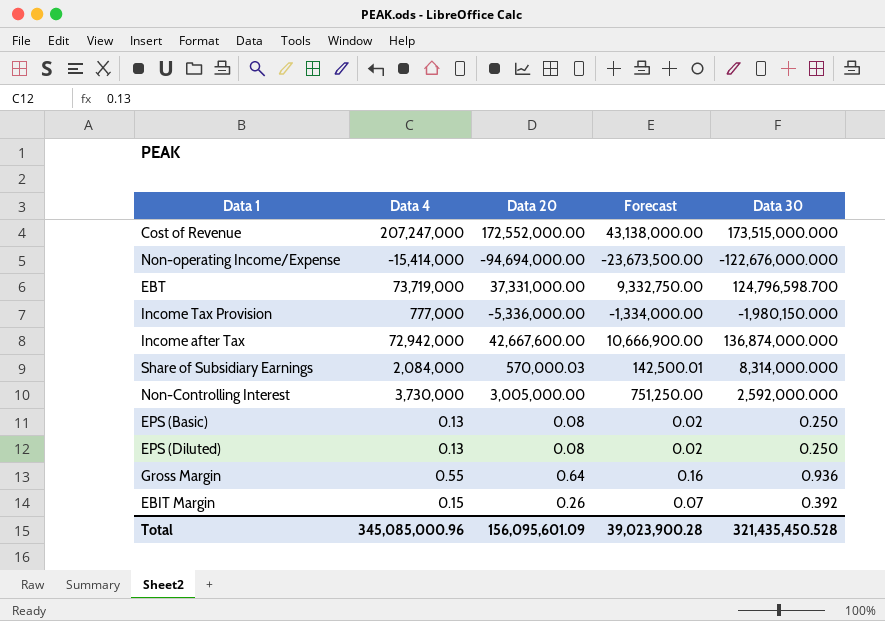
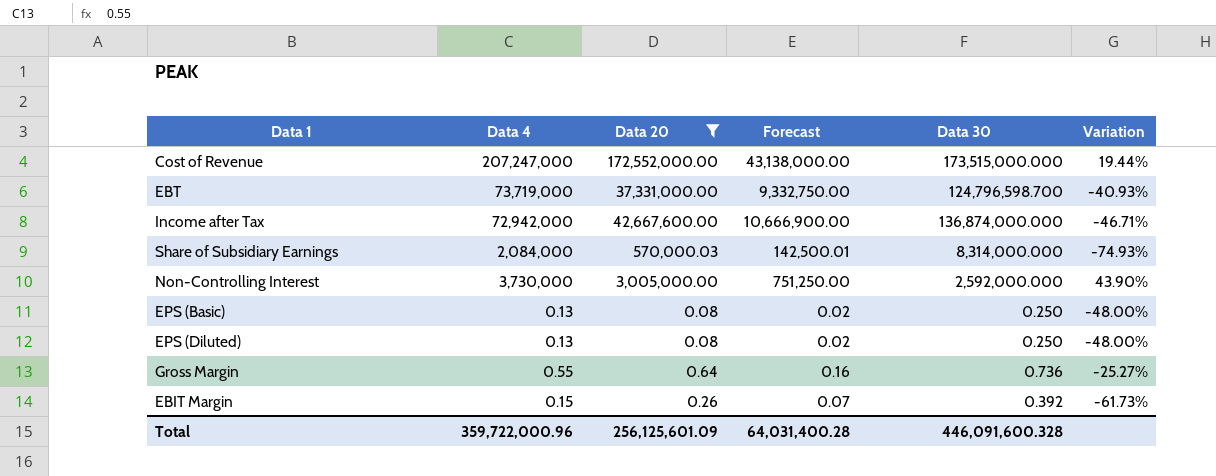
filter: none -> Data 20 >= 0.08
column Variation | formula: none -> ([Data 4] - [Data 30]) / [Data 30]
Gross Margin | Data 30: 0.936 -> 0.736
Total | Data 4: 345,085,000.96 -> 359,722,000.96
Total | Data 20: 156,095,601.09 -> 256,125,601.09
Total | Forecast: 39,023,900.28 -> 64,031,400.28
Total | Data 30: 321,435,450.528 -> 446,091,600.328

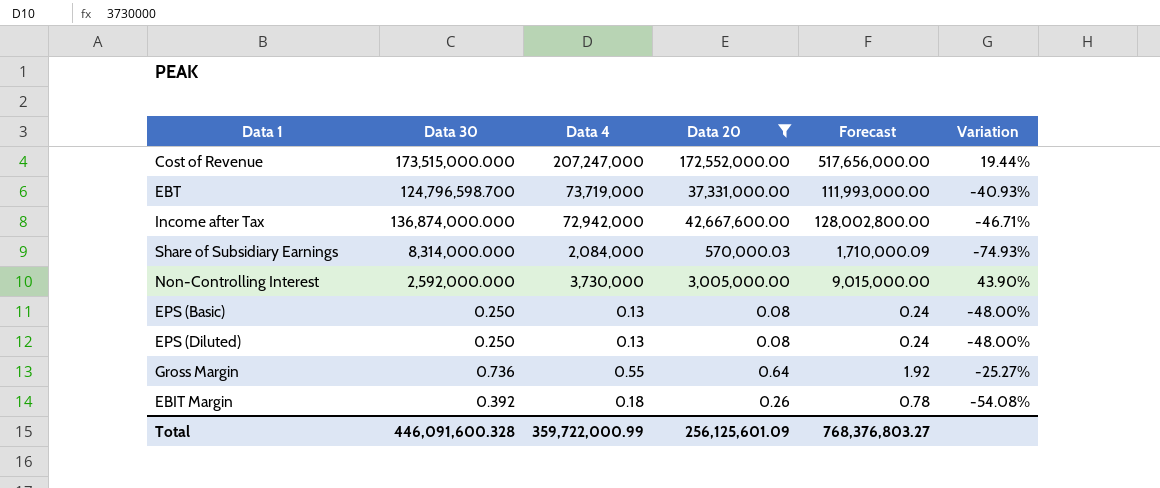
column Data 30 | position: 5 -> 2
column Forecast | formula: [Data 20] * 0.25 -> [Data 20] * 3
EBIT Margin | Data 4: 0.15 -> 0.18
EBIT Margin | Variation: -61.73% -> -54.08%
Total | Data 4: 359,722,000.96 -> 359,722,000.99
Total | Forecast: 64,031,400.28 -> 768,376,803.27

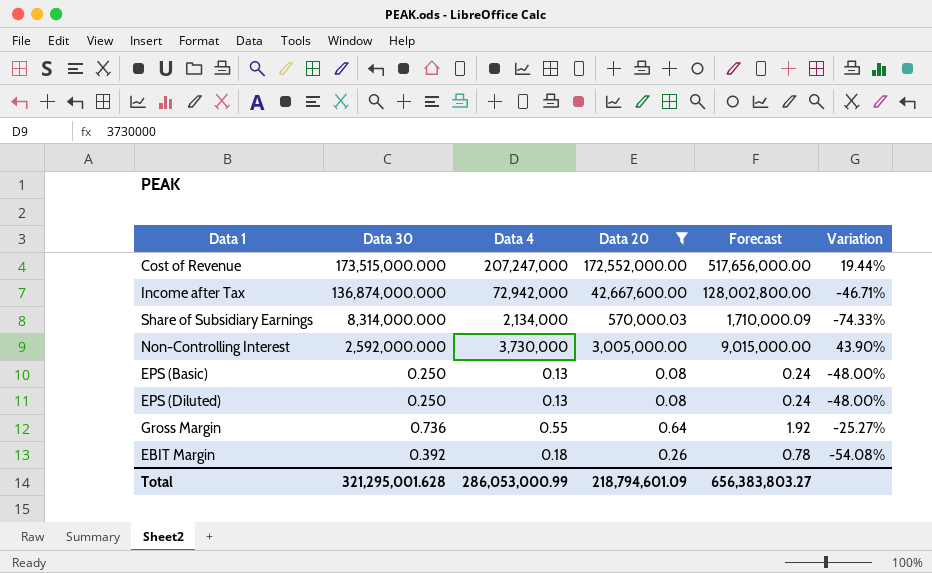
row EBT: 124,796,598.700 | 73,719,000 | 37,331,000.00 | 111,993,000.00 | -40.93% -> none
Share of Subsidiary Earnings | Data 4: 2,084,000 -> 2,134,000
Share of Subsidiary Earnings | Variation: -74.93% -> -74.33%
Total | Data 30: 446,091,600.328 -> 321,295,001.628
Total | Data 4: 359,722,000.99 -> 286,053,000.99
Total | Data 20: 256,125,601.09 -> 218,794,601.09
Total | Forecast: 768,376,803.27 -> 656,383,803.27

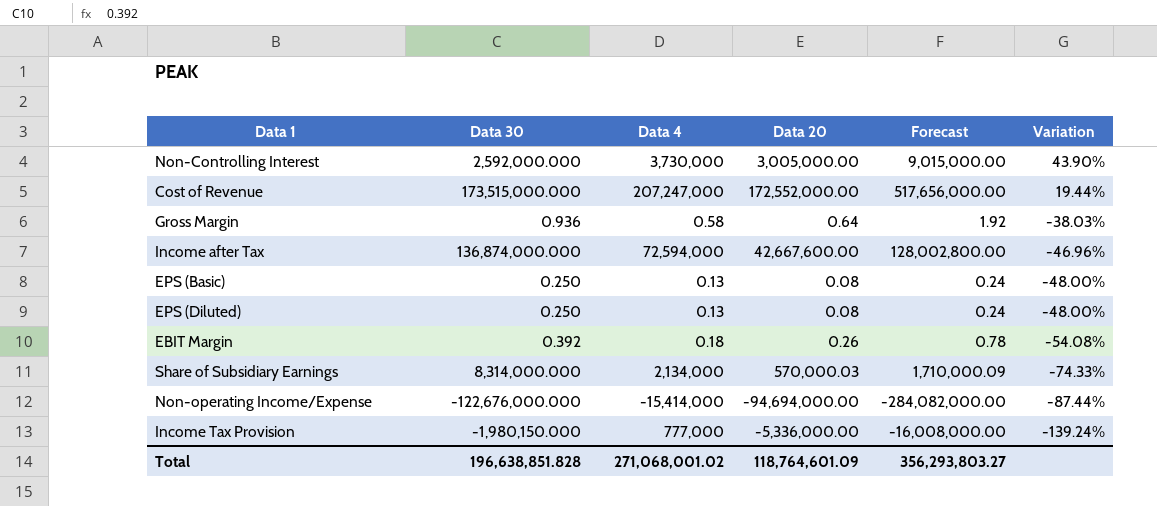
filter: Data 20 >= 0.08 -> none
row order: none -> Variation descending
Gross Margin | Data 30: 0.736 -> 0.936
Gross Margin | Data 4: 0.55 -> 0.58
Gross Margin | Variation: -25.27% -> -38.03%
Income after Tax | Data 4: 72,942,000 -> 72,594,000
Income after Tax | Variation: -46.71% -> -46.96%
Total | Data 30: 321,295,001.628 -> 196,638,851.828
Total | Data 4: 286,053,000.99 -> 271,068,001.02
Total | Data 20: 218,794,601.09 -> 118,764,601.09
Total | Forecast: 656,383,803.27 -> 356,293,803.27

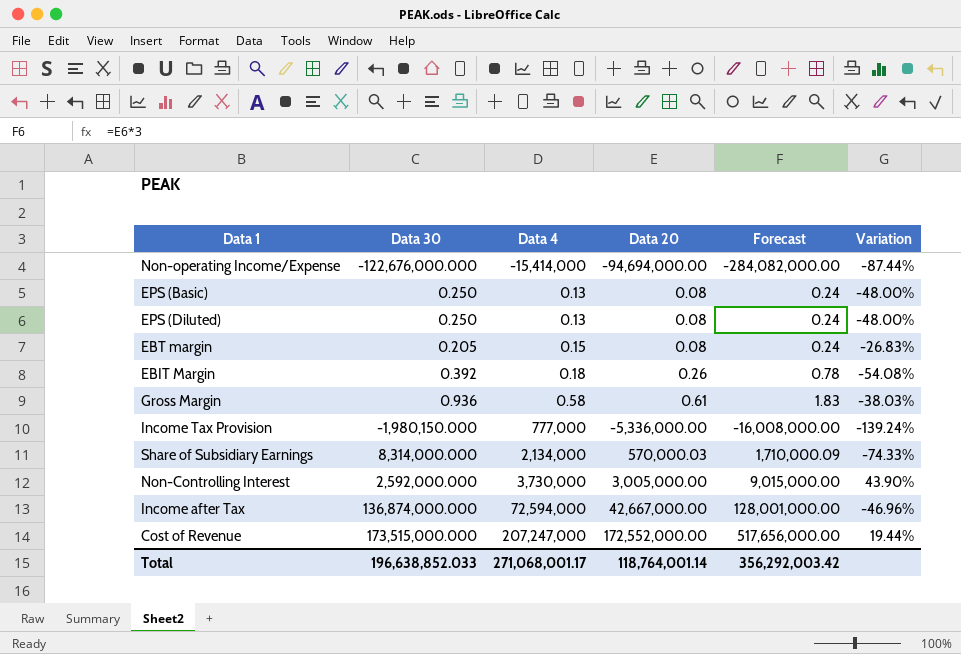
row order: Variation descending -> Data 4 ascending
row EBT margin: none -> 0.205 | 0.15 | 0.08 | 0.24 | -26.83%
Gross Margin | Data 20: 0.64 -> 0.61
Gross Margin | Forecast: 1.92 -> 1.83
Income after Tax | Data 20: 42,667,600.00 -> 42,667,000.00
Income after Tax | Forecast: 128,002,800.00 -> 128,001,000.00
Total | Data 30: 196,638,851.828 -> 196,638,852.033
Total | Data 4: 271,068,001.02 -> 271,068,001.17
Total | Data 20: 118,764,601.09 -> 118,764,001.14
Total | Forecast: 356,293,803.27 -> 356,292,003.42

